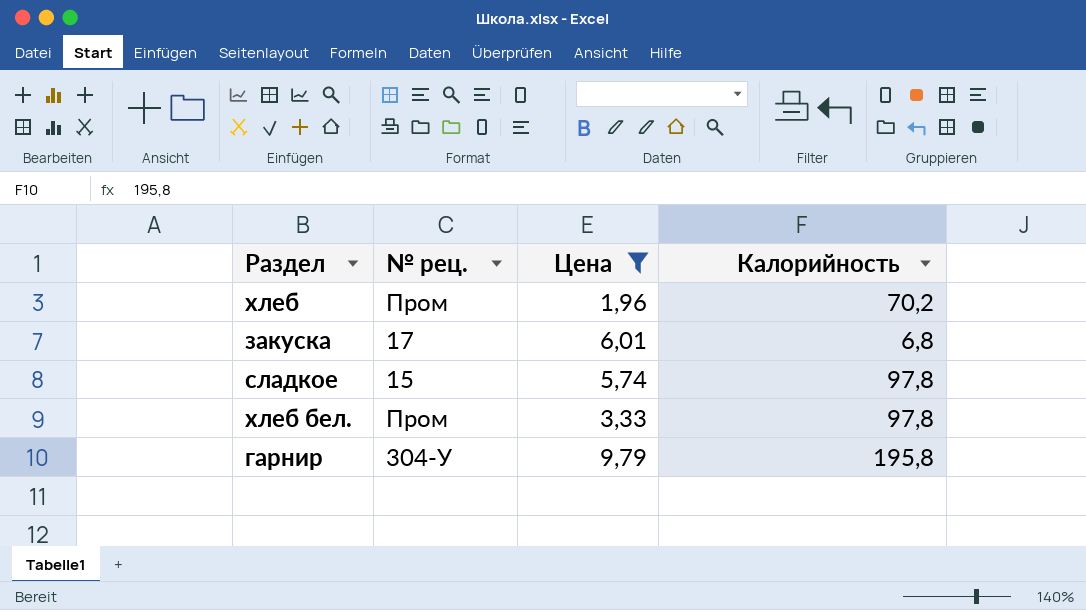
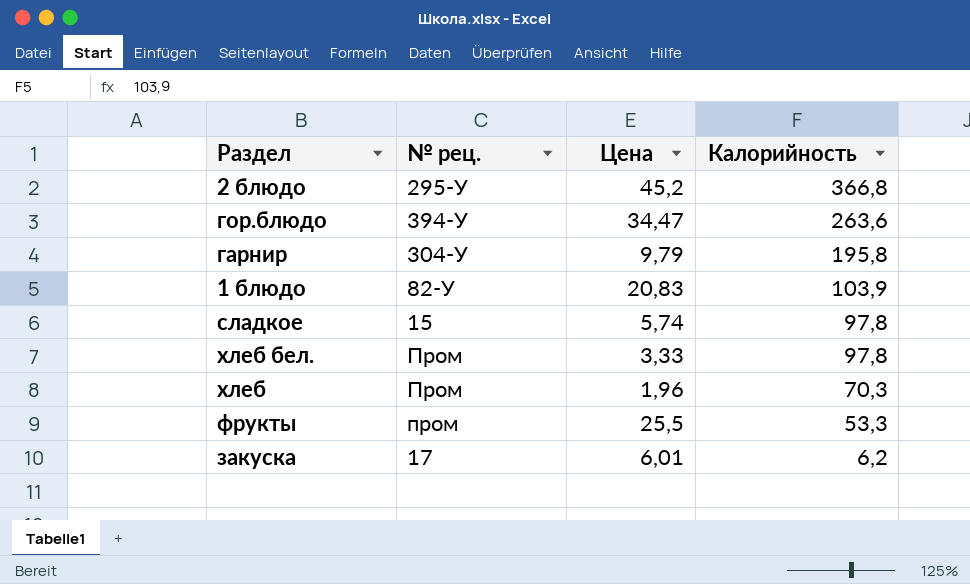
filter: Цена <= 9,79 -> none
row order: none -> Калорийность descending
хлеб | Калорийность: 70,2 -> 70,3
закуска | Калорийность: 6,8 -> 6,2

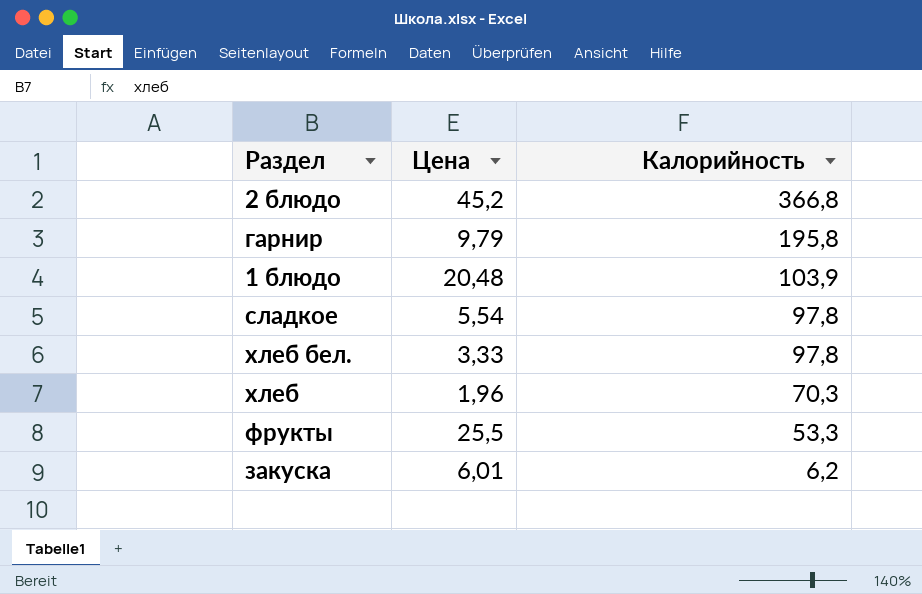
column № рец. | position: 2 -> none
row гор.блюдо: 394-У | 34,47 | 263,6 -> none
1 блюдо | Цена: 20,83 -> 20,48
сладкое | Цена: 5,74 -> 5,54

